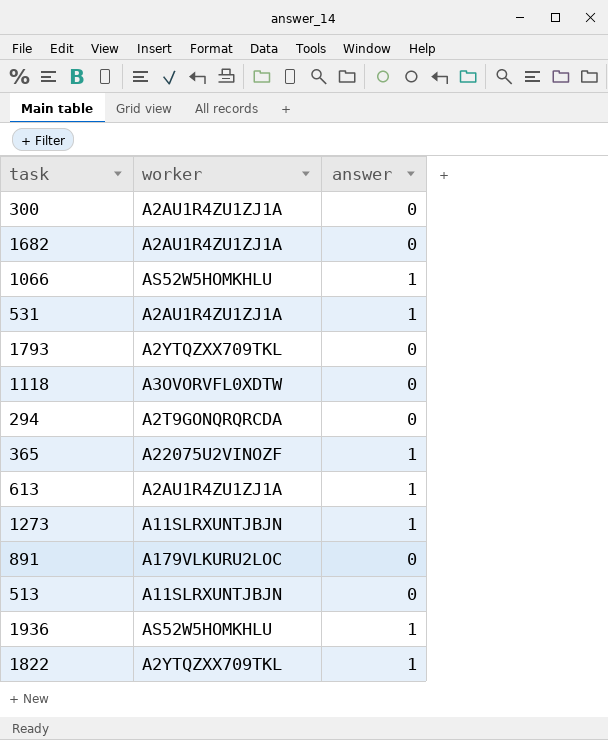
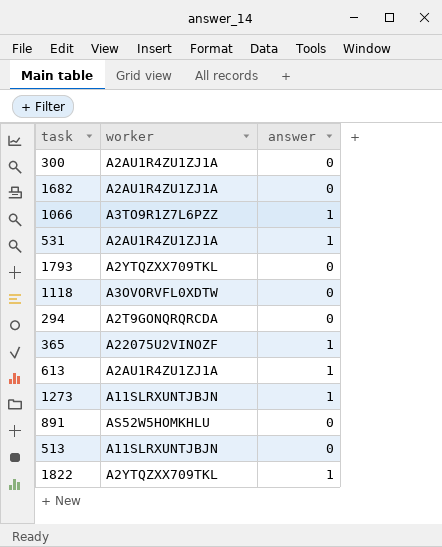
row 1936: AS52W5HOMKHLU | 1 -> none
1066 | worker: AS52W5HOMKHLU -> A3TO9R1Z7L6PZZ
891 | worker: A179VLKURU2LOC -> AS52W5HOMKHLU

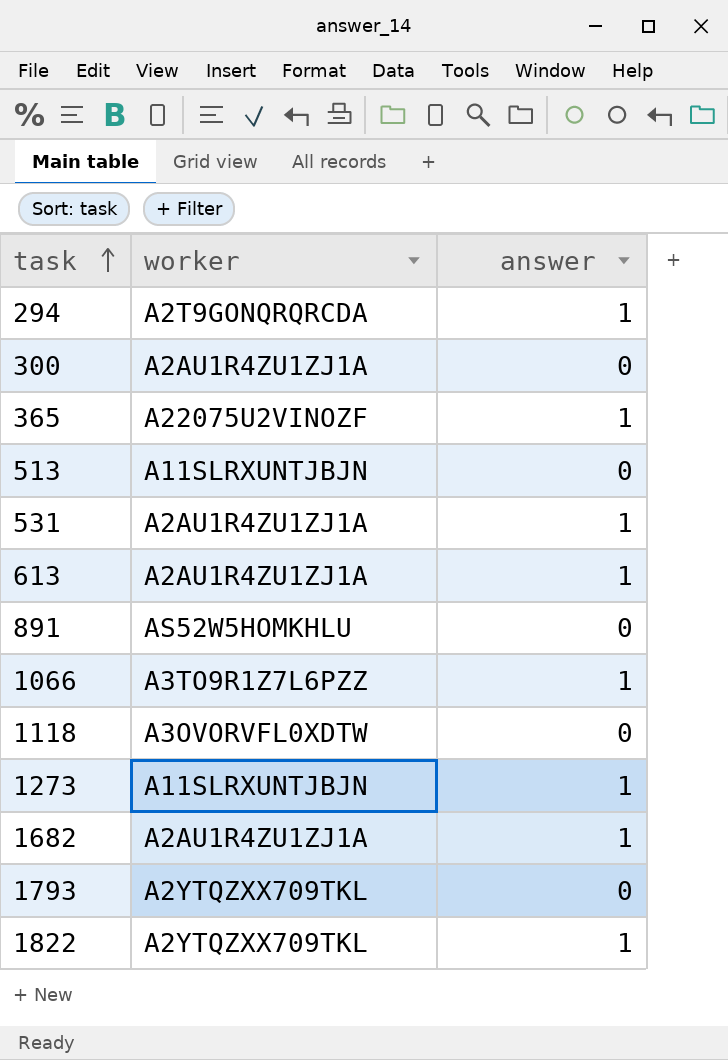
row order: none -> task ascending
294 | answer: 0 -> 1
1682 | answer: 0 -> 1

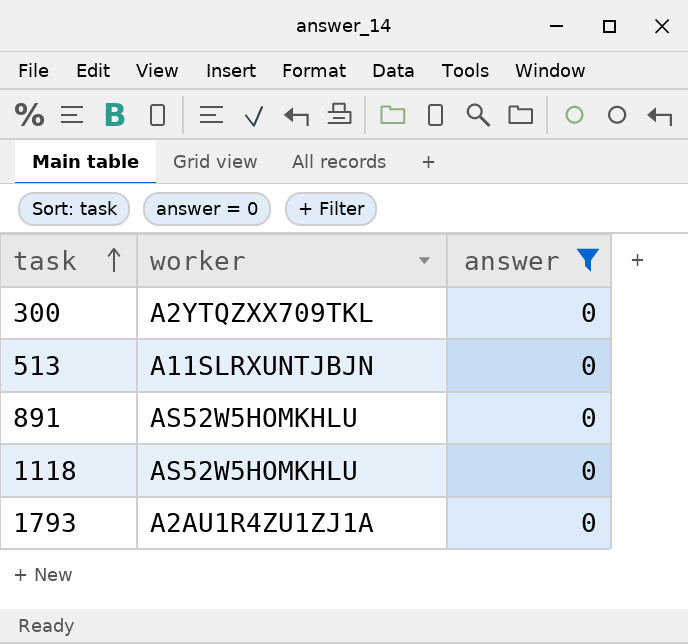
filter: none -> answer = 0
300 | worker: A2AU1R4ZU1ZJ1A -> A2YTQZXX709TKL
1118 | worker: A3OVORVFL0XDTW -> AS52W5HOMKHLU
1793 | worker: A2YTQZXX709TKL -> A2AU1R4ZU1ZJ1A

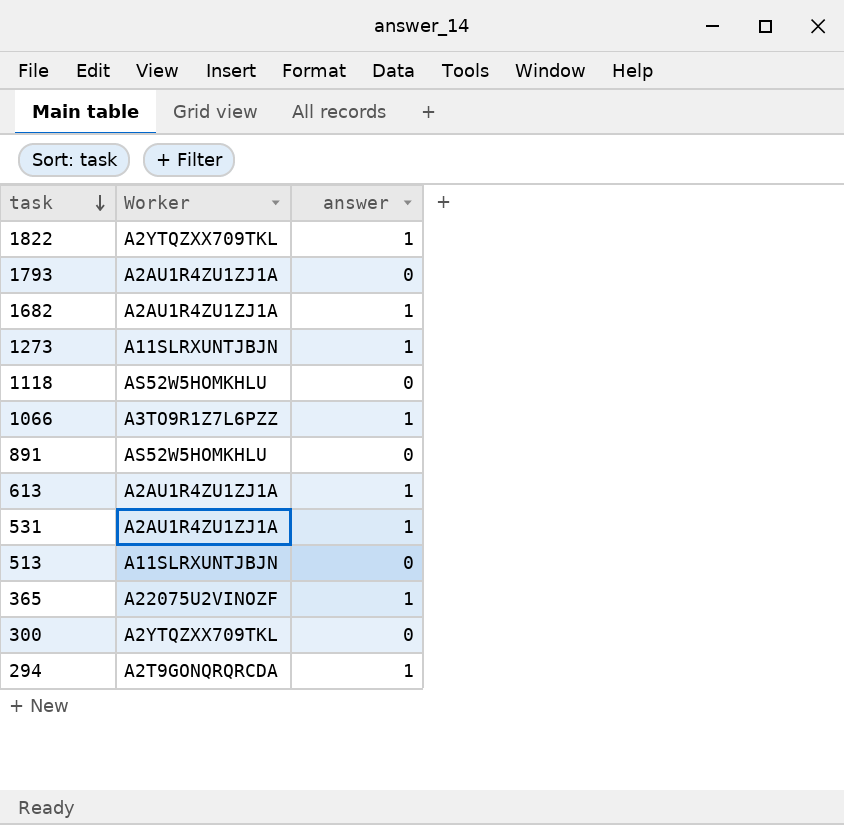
filter: answer = 0 -> none
row order: task ascending -> task descending
column name: worker -> Worker

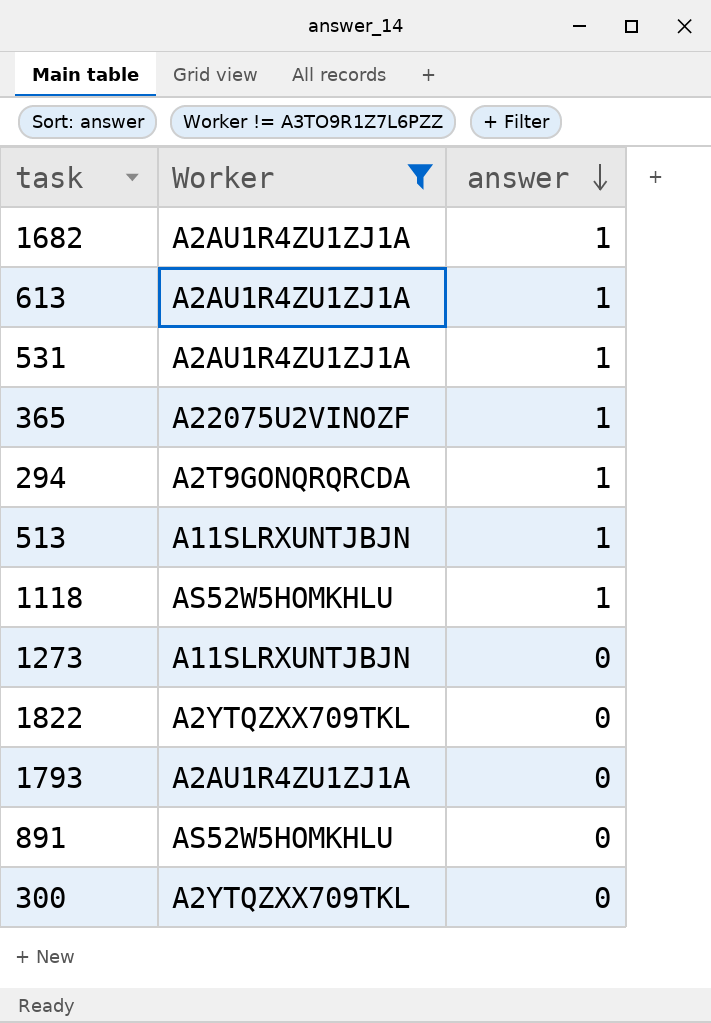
filter: none -> Worker != A3TO9R1Z7L6PZZ
row order: task descending -> answer descending
513 | answer: 0 -> 1
1118 | answer: 0 -> 1
1273 | answer: 1 -> 0
1822 | answer: 1 -> 0

